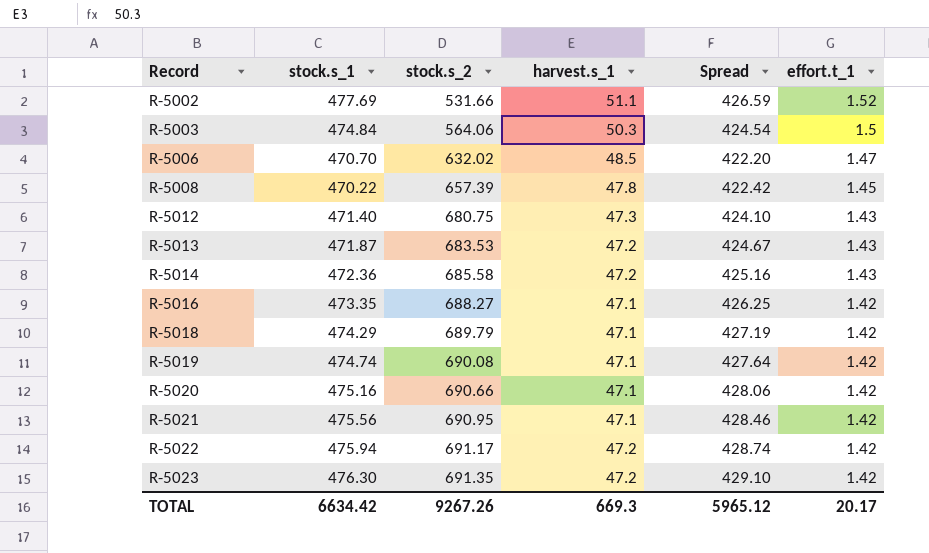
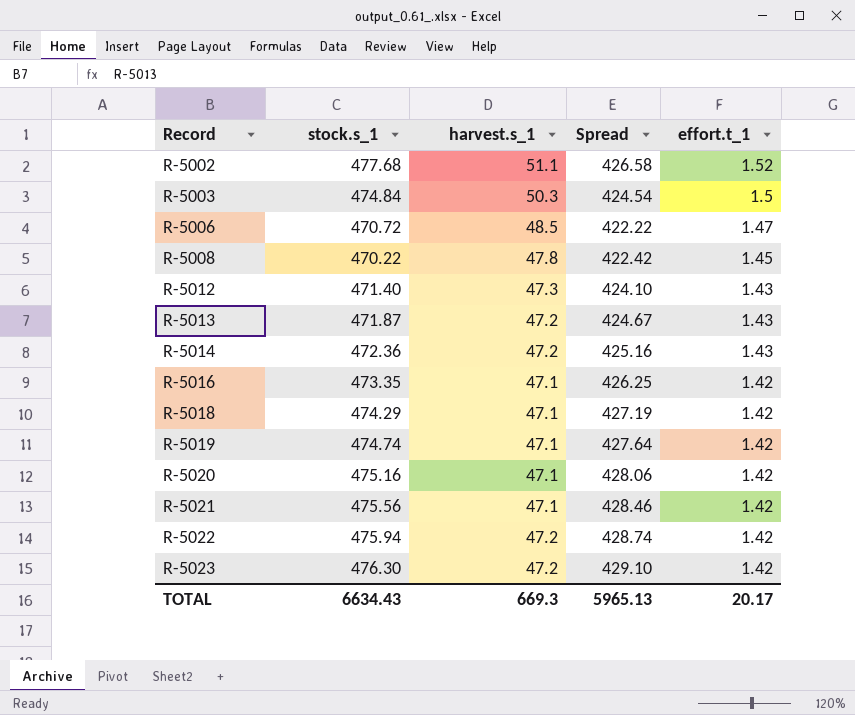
column stock.s_2 | position: 3 -> none
R-5002 | stock.s_1: 477.69 -> 477.68
R-5002 | Spread: 426.59 -> 426.58
R-5006 | stock.s_1: 470.70 -> 470.72
R-5006 | Spread: 422.20 -> 422.22
TOTAL | stock.s_1: 6634.42 -> 6634.43
TOTAL | Spread: 5965.12 -> 5965.13

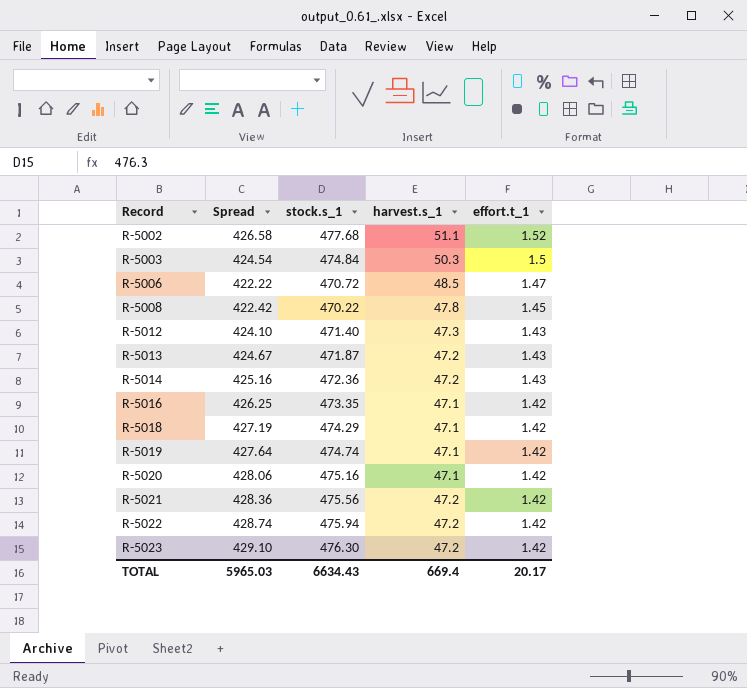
column Spread | position: 4 -> 2
R-5021 | Spread: 428.46 -> 428.36
R-5021 | harvest.s_1: 47.1 -> 47.2
TOTAL | Spread: 5965.13 -> 5965.03
TOTAL | harvest.s_1: 669.3 -> 669.4

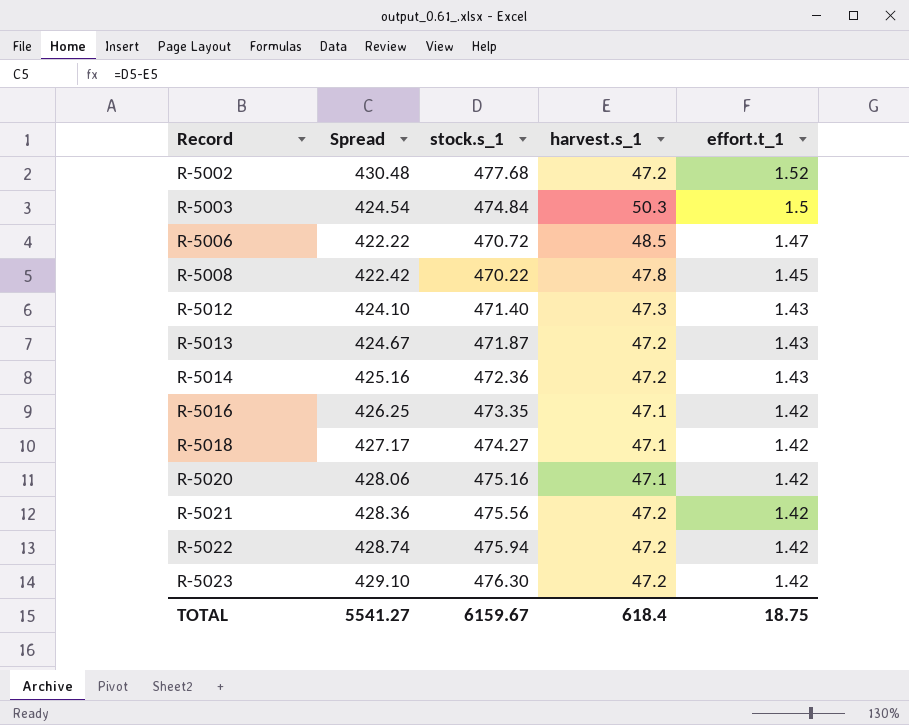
row R-5019: 427.64 | 474.74 | 47.1 | 1.42 -> none
R-5002 | Spread: 426.58 -> 430.48
R-5002 | harvest.s_1: 51.1 -> 47.2
R-5018 | Spread: 427.19 -> 427.17
R-5018 | stock.s_1: 474.29 -> 474.27
TOTAL | Spread: 5965.03 -> 5541.27
TOTAL | stock.s_1: 6634.43 -> 6159.67
TOTAL | harvest.s_1: 669.4 -> 618.4
TOTAL | effort.t_1: 20.17 -> 18.75

